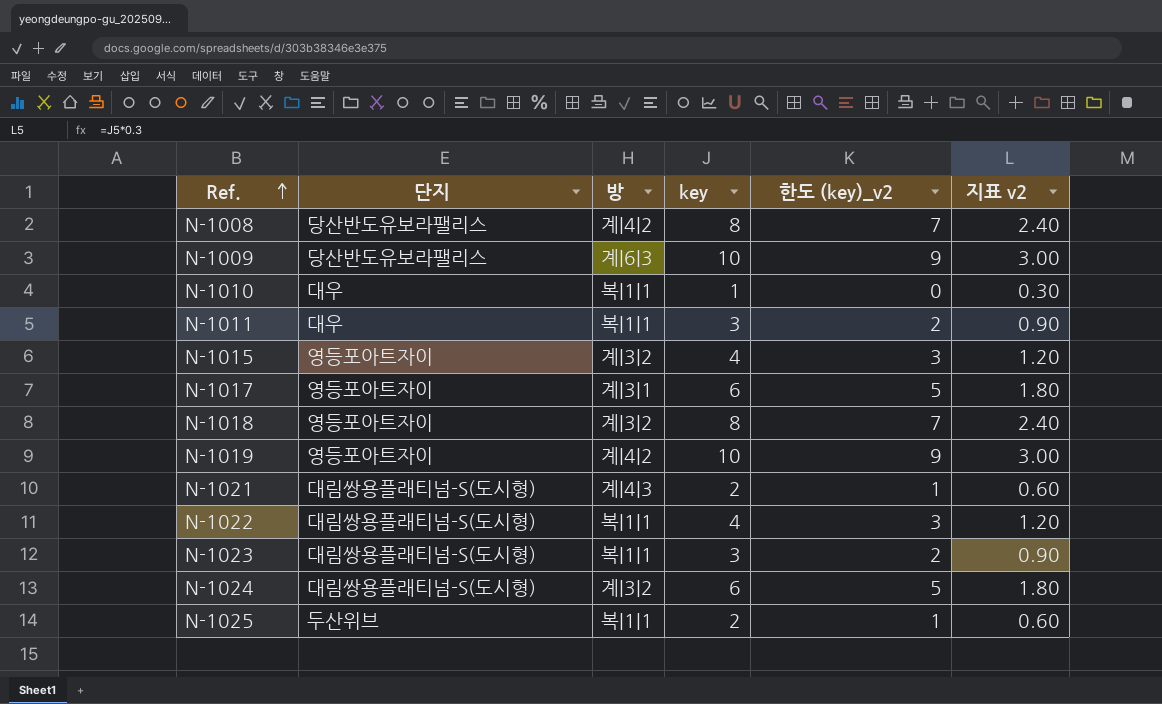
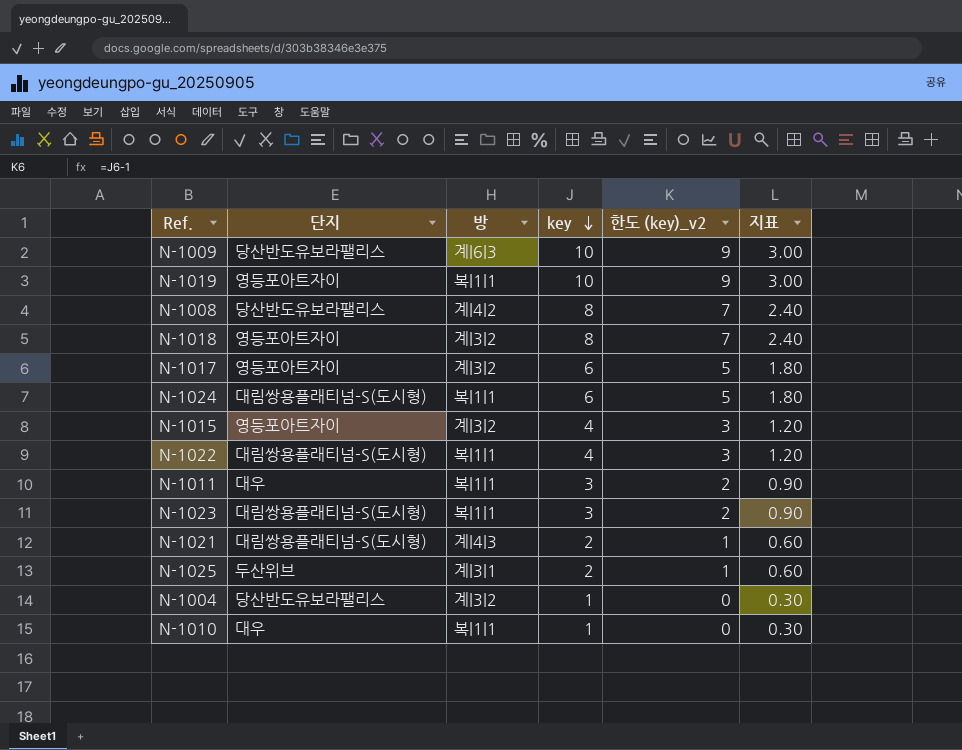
row order: Ref. ascending -> key descending
column name: 지표 v2 -> 지표
N-1019 | 방: 계|4|2 -> 복|1|1
N-1017 | 방: 계|3|1 -> 계|3|2
N-1024 | 방: 계|3|2 -> 복|1|1
N-1025 | 방: 복|1|1 -> 계|3|1
row N-1004: none -> 당산반도유보라팰리스 | 계|3|2 | 1 | 0 | 0.30

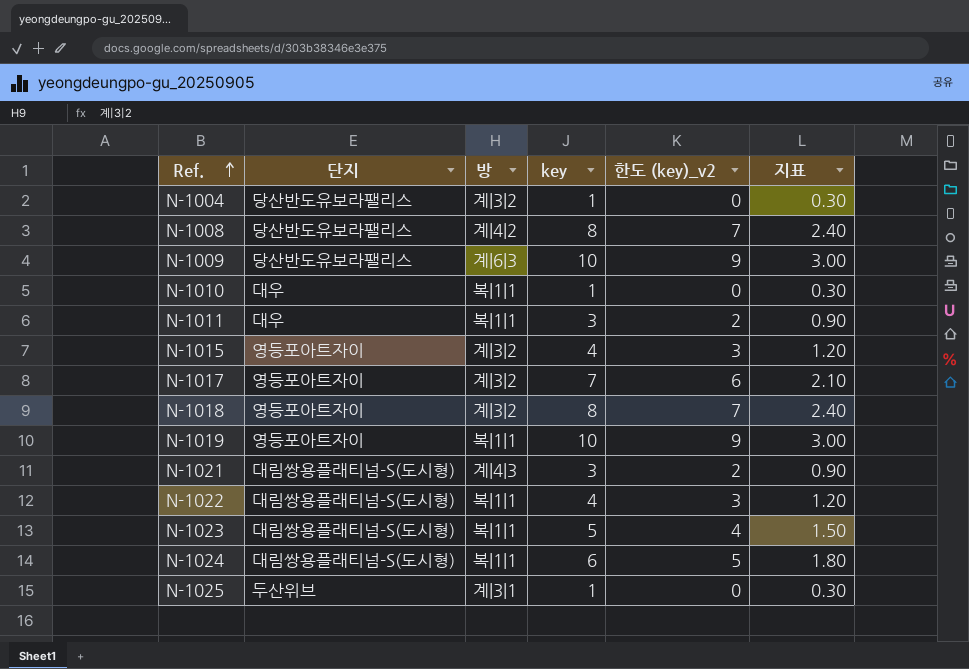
row order: key descending -> Ref. ascending
N-1017 | key: 6 -> 7
N-1017 | 한도 (key)_v2: 5 -> 6
N-1017 | 지표: 1.80 -> 2.10
N-1021 | key: 2 -> 3
N-1021 | 한도 (key)_v2: 1 -> 2
N-1021 | 지표: 0.60 -> 0.90
N-1023 | key: 3 -> 5
N-1023 | 한도 (key)_v2: 2 -> 4
N-1023 | 지표: 0.90 -> 1.50
N-1025 | key: 2 -> 1
N-1025 | 한도 (key)_v2: 1 -> 0
N-1025 | 지표: 0.60 -> 0.30

